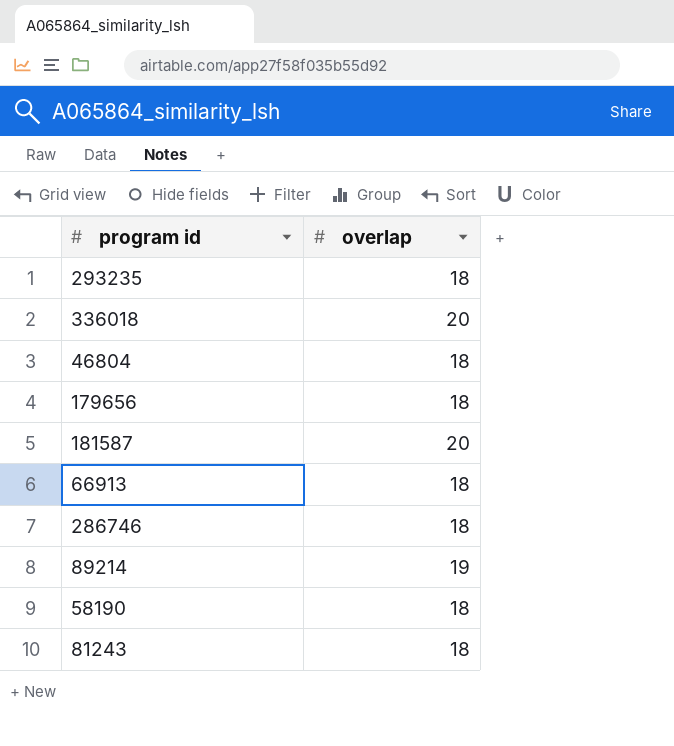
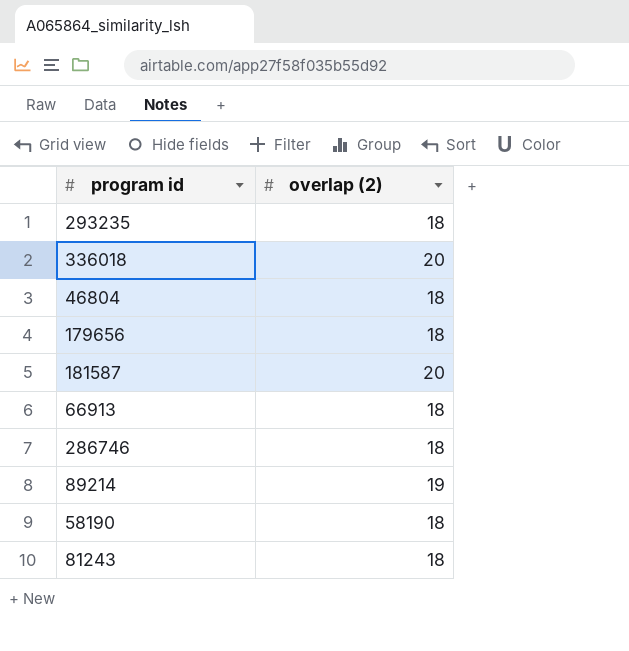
column name: overlap -> overlap (2)

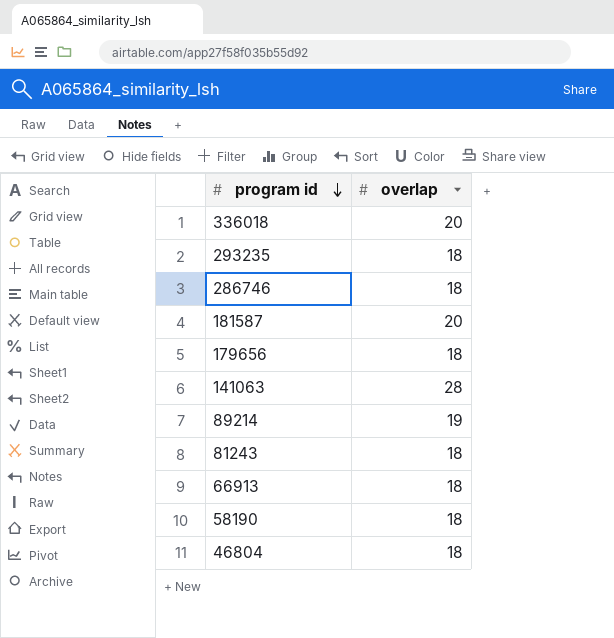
row order: none -> program id descending
column name: overlap (2) -> overlap
row 141063: none -> 28

